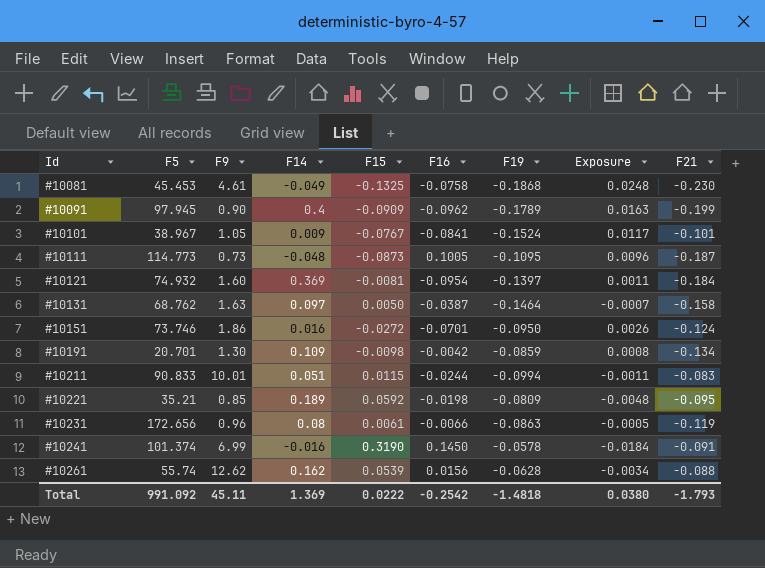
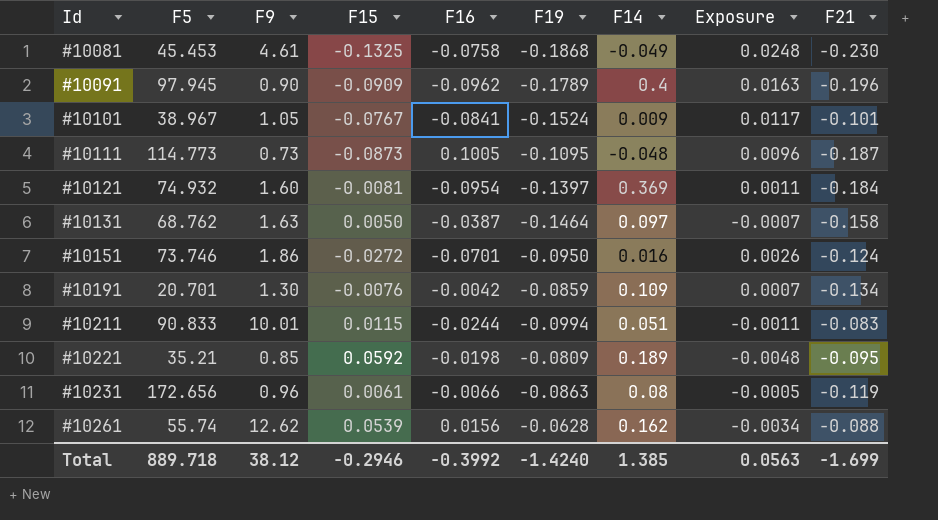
column F14 | position: 4 -> 7
row #10241: 101.374 | 6.99 | -0.016 | 0.3190 | 0.1450 | -0.0578 | -0.0184 | -0.091 -> none
#10091 | F21: -0.199 -> -0.196
#10191 | F15: -0.0098 -> -0.0076
#10191 | Exposure: 0.0008 -> 0.0007
Total | F5: 991.092 -> 889.718
Total | F9: 45.11 -> 38.12
Total | F15: 0.0222 -> -0.2946
Total | F16: -0.2542 -> -0.3992
Total | F19: -1.4818 -> -1.4240
Total | F14: 1.369 -> 1.385
Total | Exposure: 0.0380 -> 0.0563
Total | F21: -1.793 -> -1.699

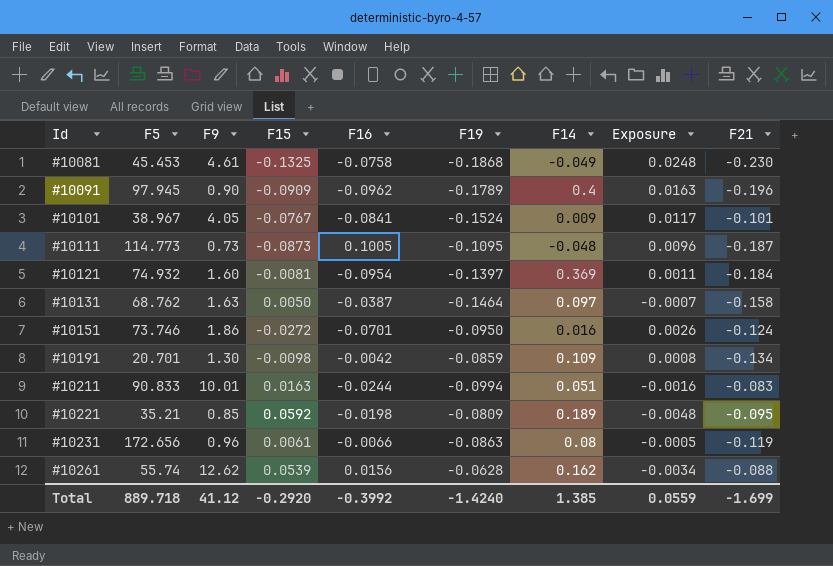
#10101 | F9: 1.05 -> 4.05
#10191 | F15: -0.0076 -> -0.0098
#10191 | Exposure: 0.0007 -> 0.0008
#10211 | F15: 0.0115 -> 0.0163
#10211 | Exposure: -0.0011 -> -0.0016
Total | F9: 38.12 -> 41.12
Total | F15: -0.2946 -> -0.2920
Total | Exposure: 0.0563 -> 0.0559

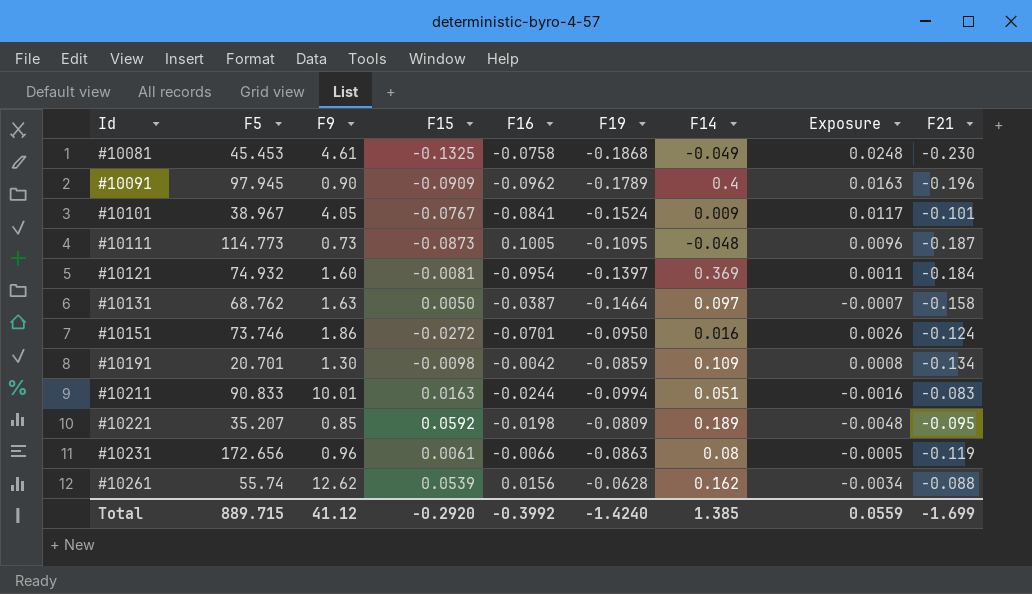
#10221 | F5: 35.21 -> 35.207
Total | F5: 889.718 -> 889.715

